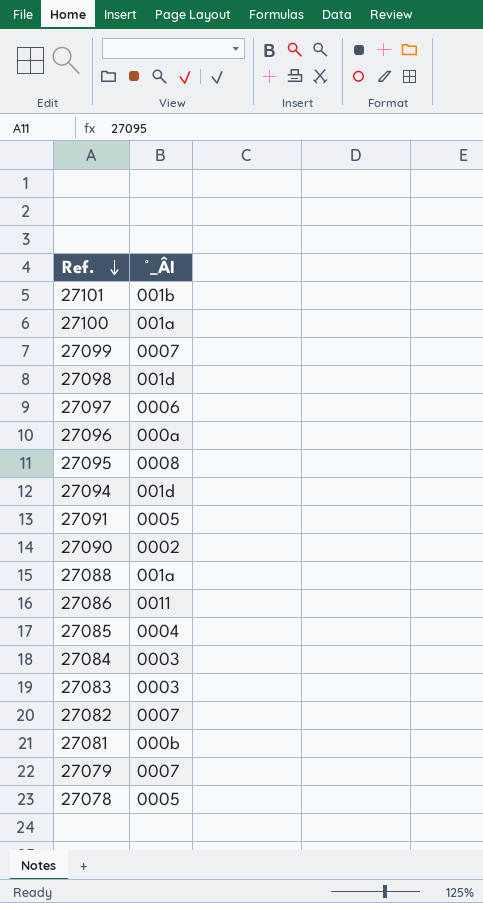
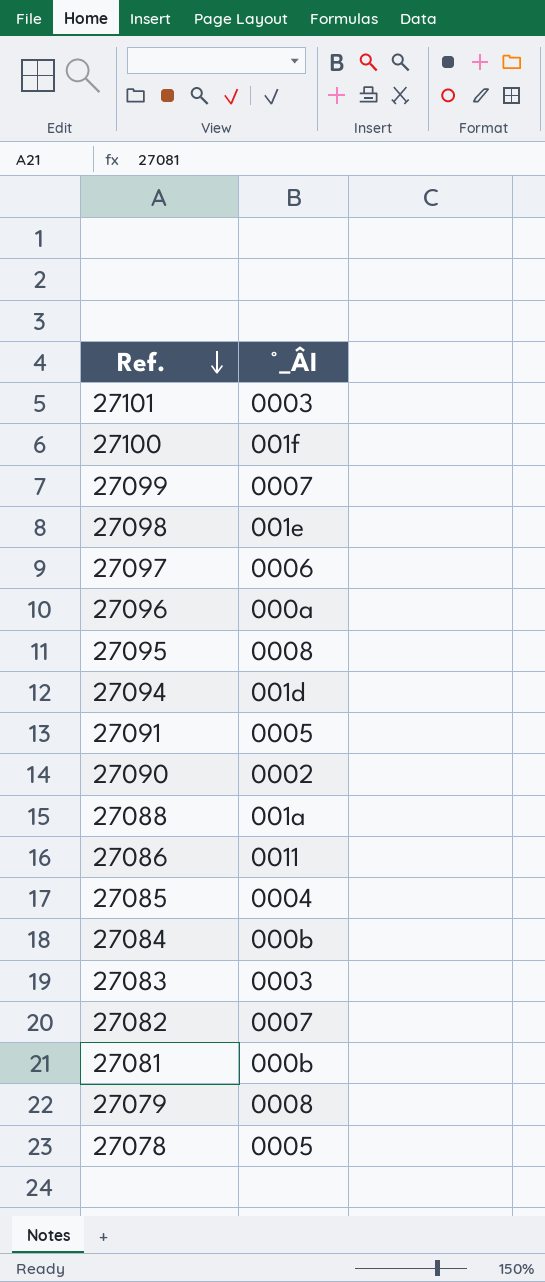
27101 | °_ÂI: 001b -> 0003
27100 | °_ÂI: 001a -> 001f
27098 | °_ÂI: 001d -> 001e
27084 | °_ÂI: 0003 -> 000b
27079 | °_ÂI: 0007 -> 0008

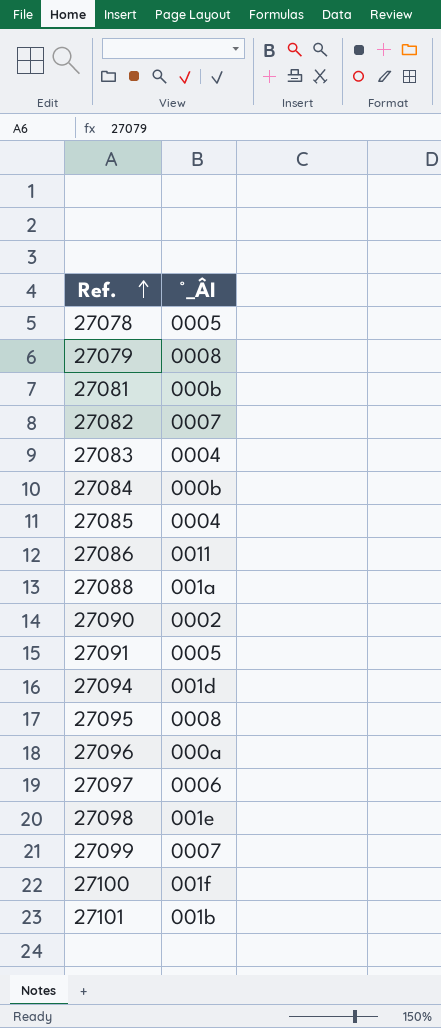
row order: Ref. descending -> Ref. ascending
27083 | °_ÂI: 0003 -> 0004
27101 | °_ÂI: 0003 -> 001b

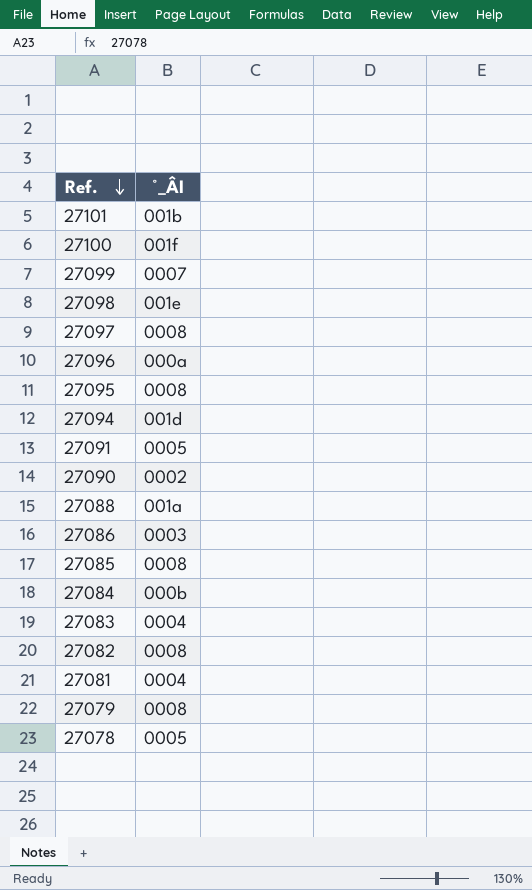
row order: Ref. ascending -> Ref. descending
27097 | °_ÂI: 0006 -> 0008
27086 | °_ÂI: 0011 -> 0003
27085 | °_ÂI: 0004 -> 0008
27082 | °_ÂI: 0007 -> 0008
27081 | °_ÂI: 000b -> 0004

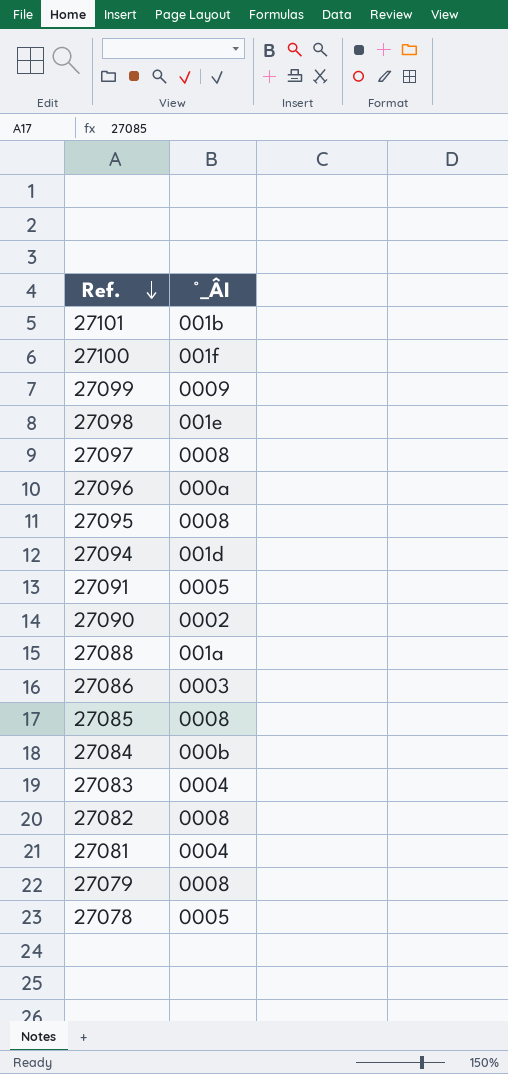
27099 | °_ÂI: 0007 -> 0009

